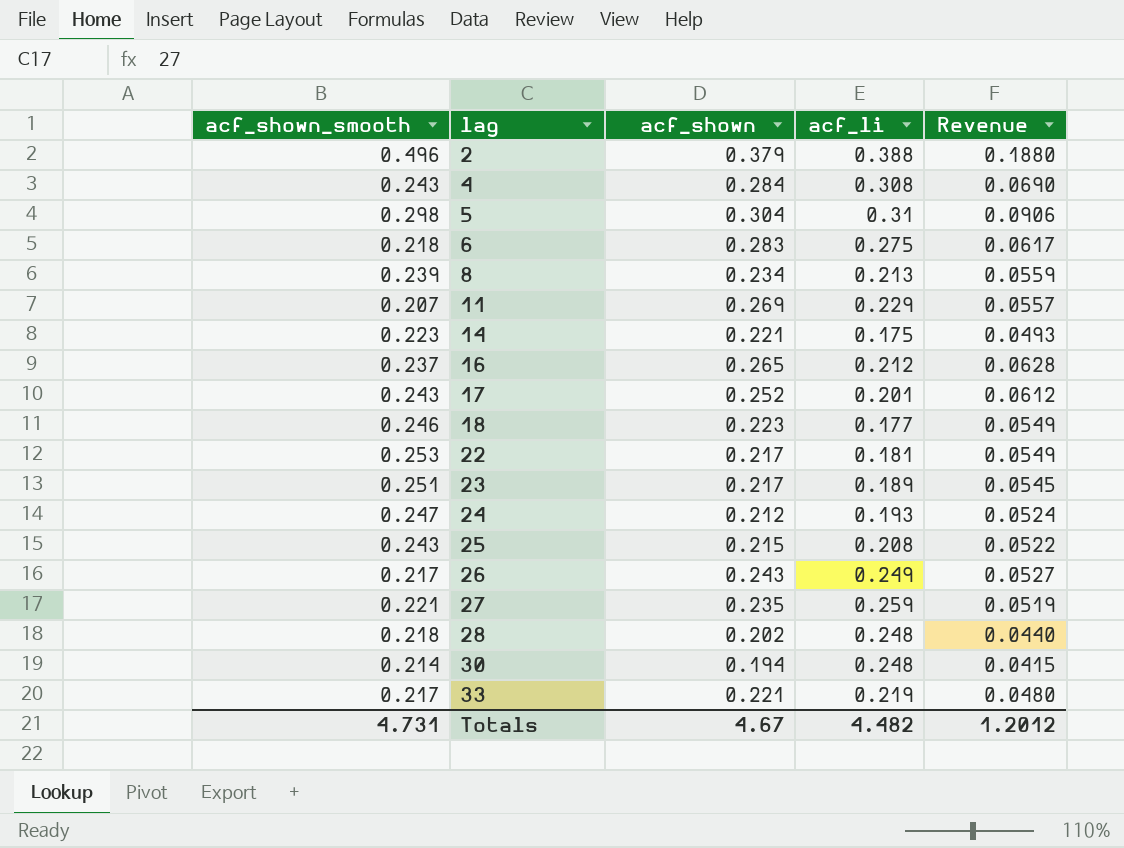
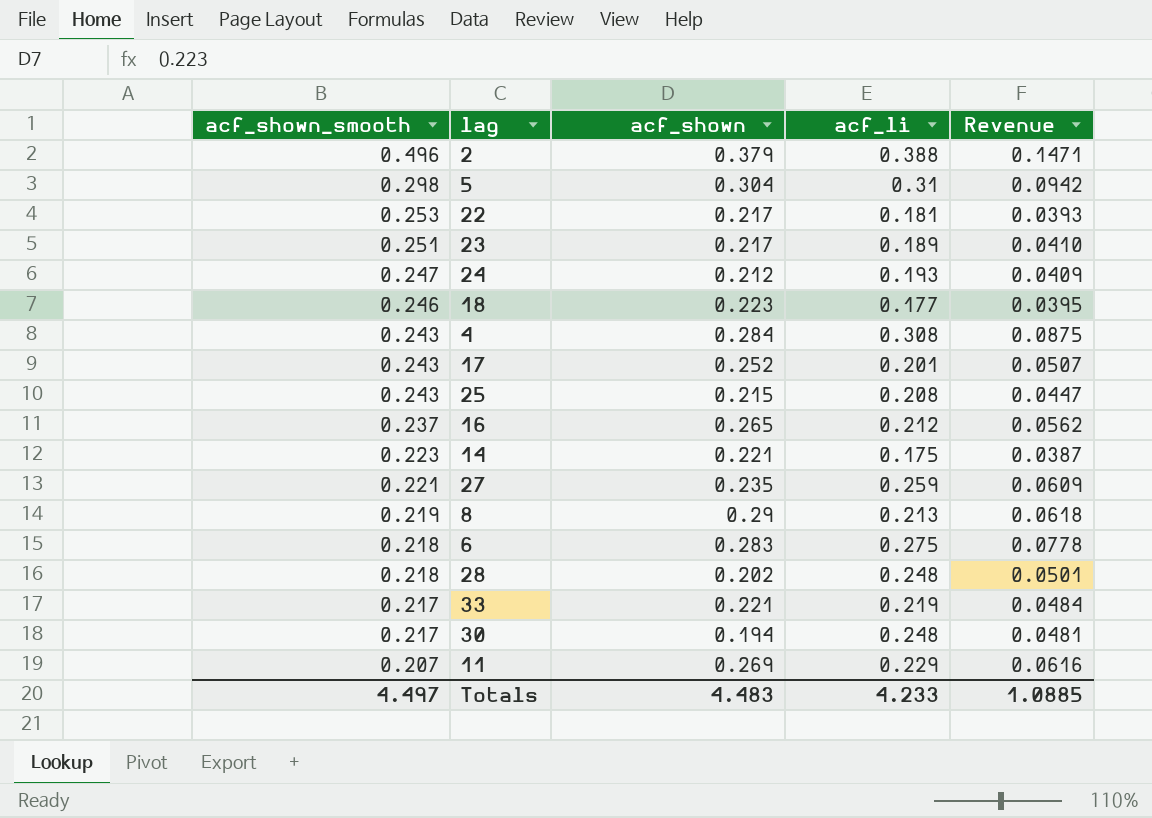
row order: lag ascending -> acf_shown_smooth descending
column Revenue | formula: [acf_shown_smooth] * [acf_shown] -> [acf_shown] * [acf_li]
row 26: 0.217 | 0.243 | 0.249 | 0.0527 -> none
8 | acf_shown_smooth: 0.239 -> 0.219
8 | acf_shown: 0.234 -> 0.29
30 | acf_shown_smooth: 0.214 -> 0.217
Totals | acf_shown_smooth: 4.731 -> 4.497
Totals | acf_shown: 4.67 -> 4.483
Totals | acf_li: 4.482 -> 4.233
Totals | Revenue: 1.2012 -> 1.0885

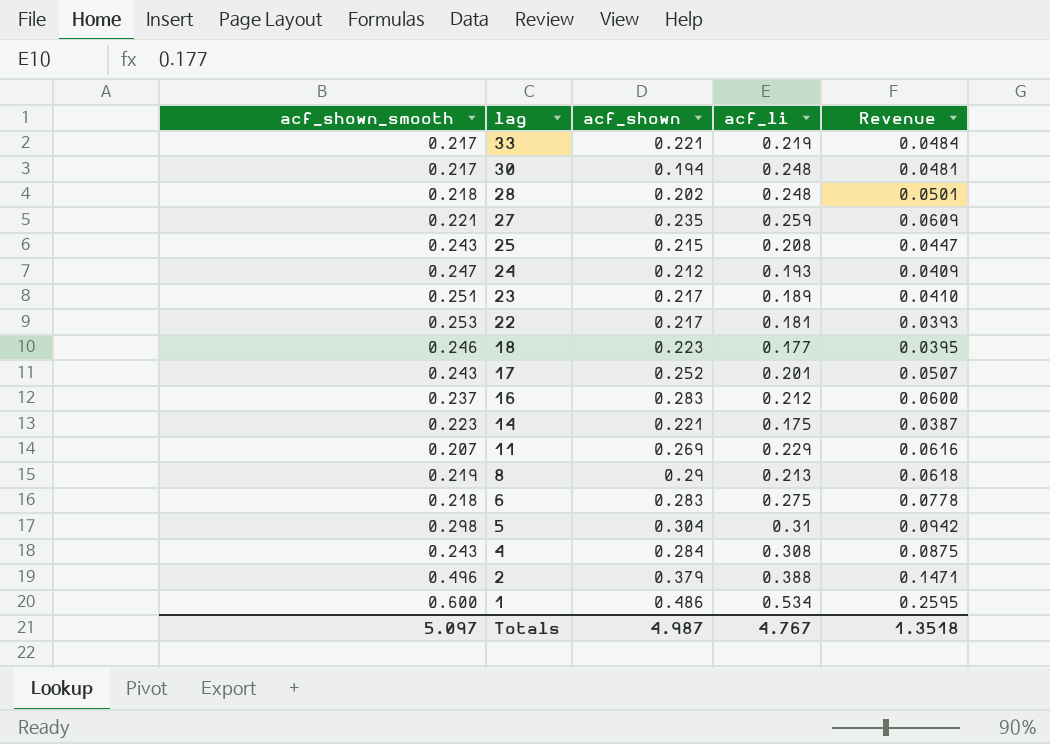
row order: acf_shown_smooth descending -> lag descending
16 | acf_shown: 0.265 -> 0.283
16 | Revenue: 0.0562 -> 0.0600
row 1: none -> 0.600 | 0.486 | 0.534 | 0.2595
Totals | acf_shown_smooth: 4.497 -> 5.097
Totals | acf_shown: 4.483 -> 4.987
Totals | acf_li: 4.233 -> 4.767
Totals | Revenue: 1.0885 -> 1.3518

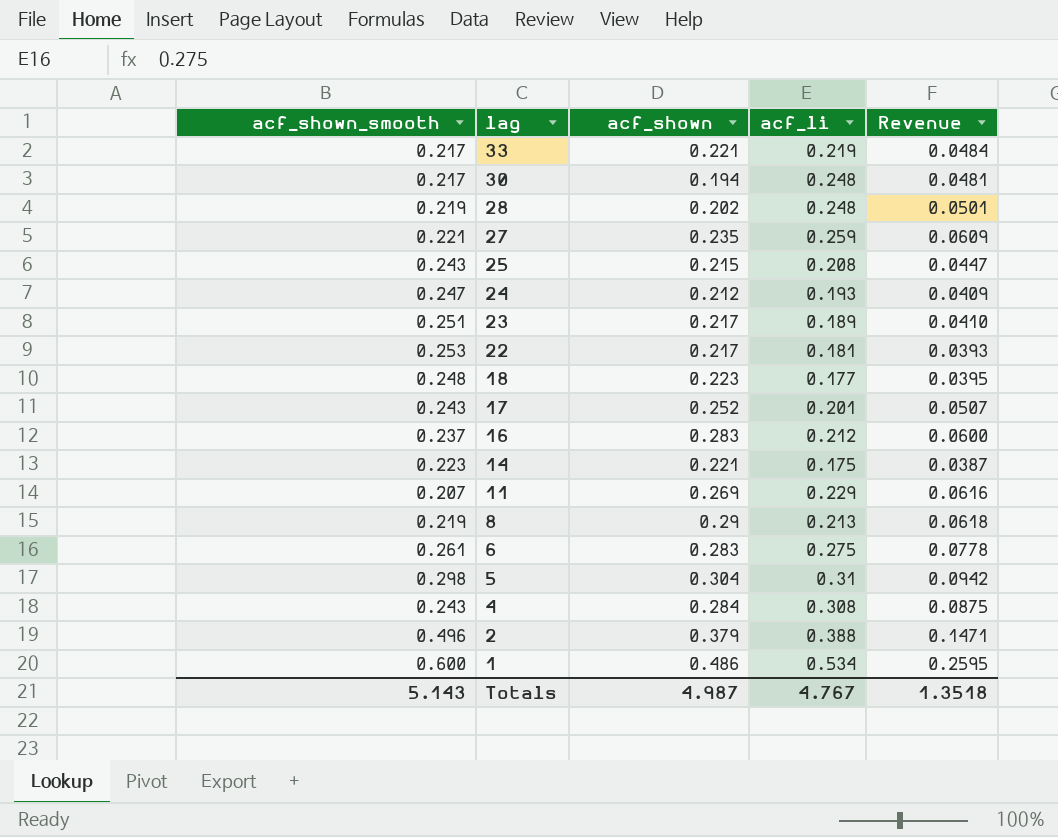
28 | acf_shown_smooth: 0.218 -> 0.219
18 | acf_shown_smooth: 0.246 -> 0.248
6 | acf_shown_smooth: 0.218 -> 0.261
Totals | acf_shown_smooth: 5.097 -> 5.143

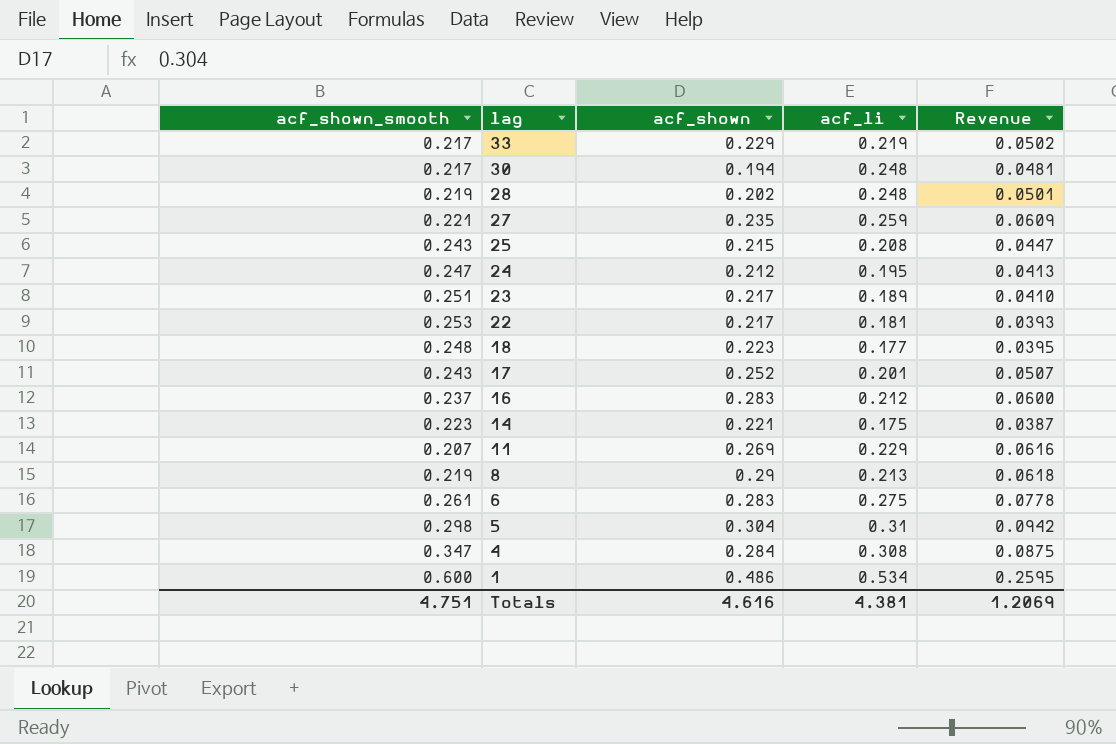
row 2: 0.496 | 0.379 | 0.388 | 0.1471 -> none
33 | acf_shown: 0.221 -> 0.229
33 | Revenue: 0.0484 -> 0.0502
24 | acf_li: 0.193 -> 0.195
24 | Revenue: 0.0409 -> 0.0413
4 | acf_shown_smooth: 0.243 -> 0.347
Totals | acf_shown_smooth: 5.143 -> 4.751
Totals | acf_shown: 4.987 -> 4.616
Totals | acf_li: 4.767 -> 4.381
Totals | Revenue: 1.3518 -> 1.2069

